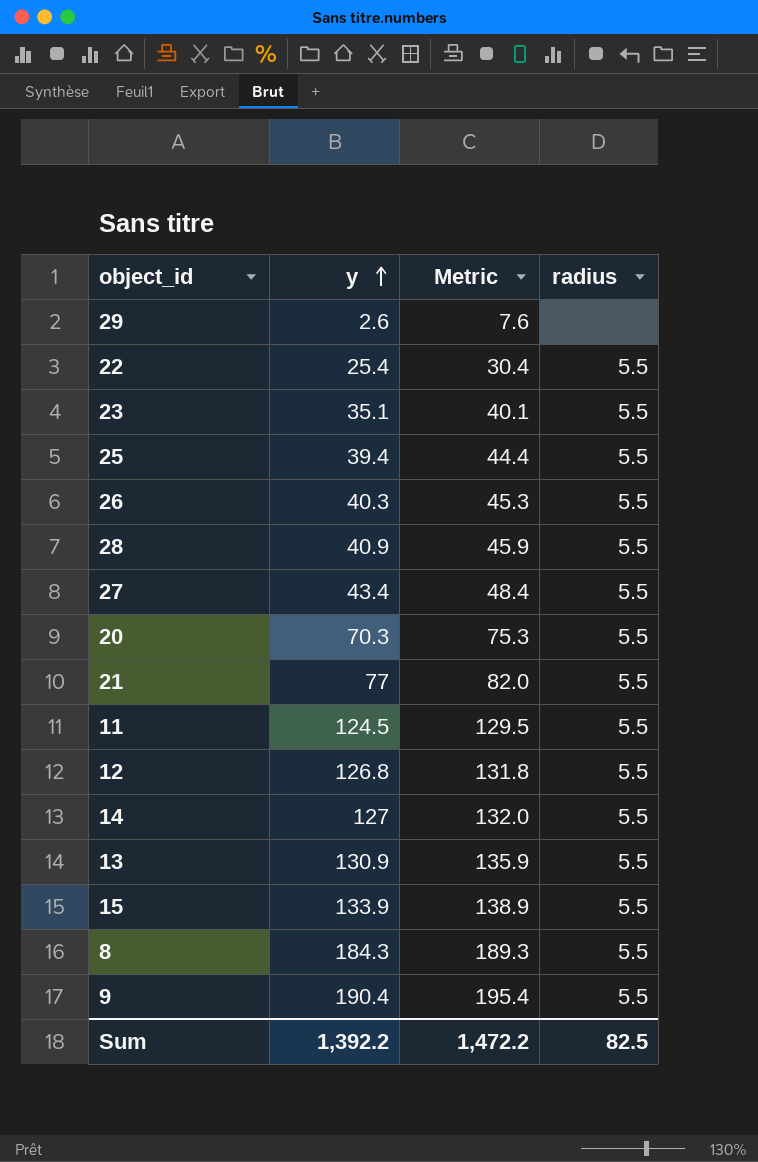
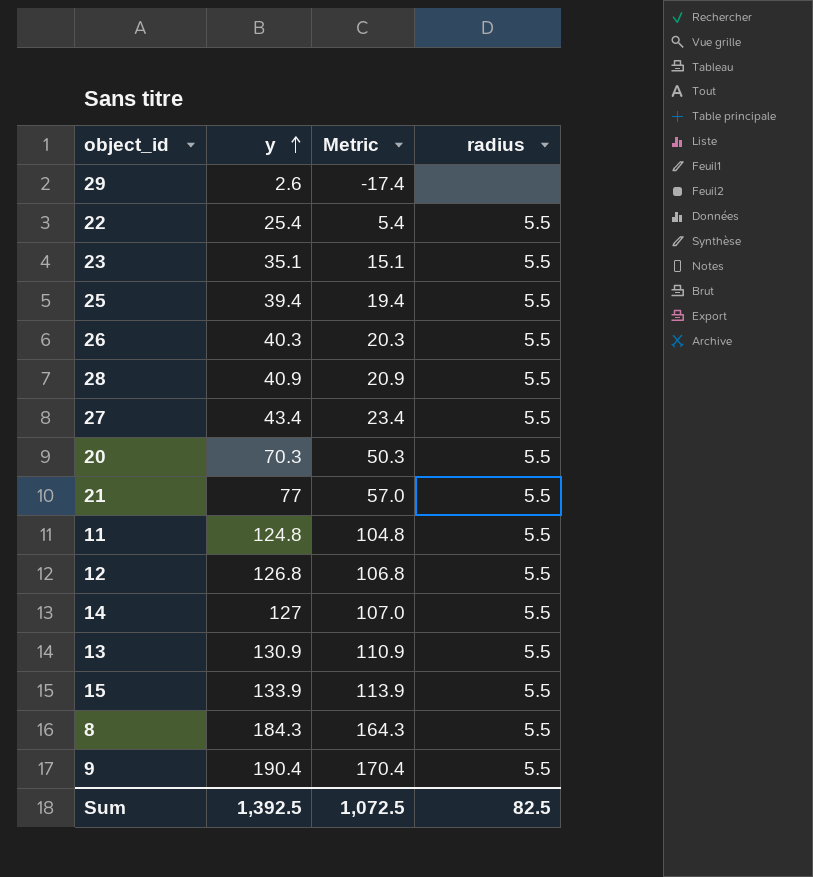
column Metric | formula: [y] + 5 -> [y] - 20
11 | y: 124.5 -> 124.8
Sum | y: 1,392.2 -> 1,392.5
Sum | Metric: 1,472.2 -> 1,072.5

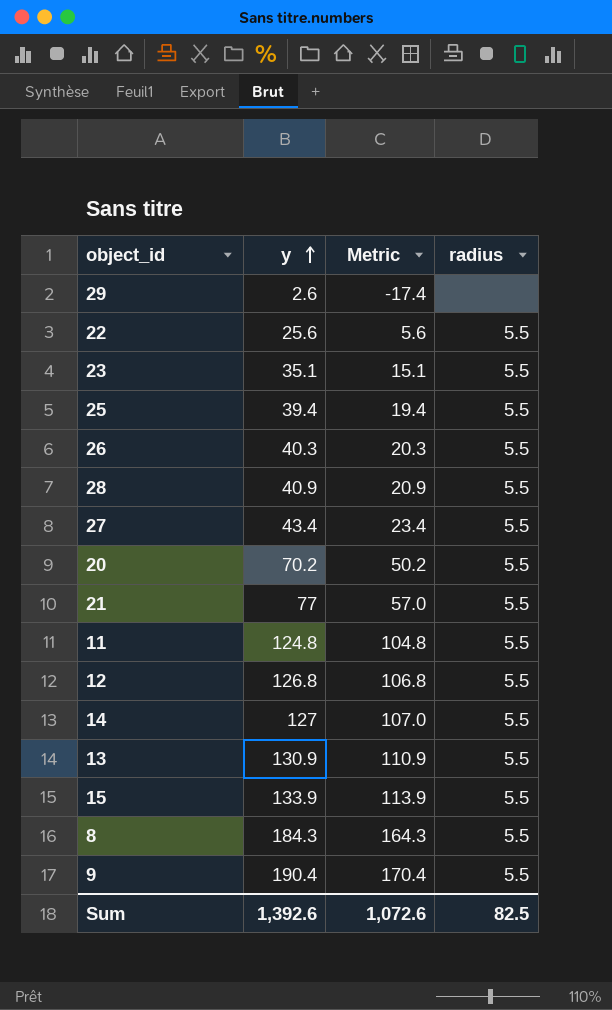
22 | y: 25.4 -> 25.6
22 | Metric: 5.4 -> 5.6
20 | y: 70.3 -> 70.2
20 | Metric: 50.3 -> 50.2
Sum | y: 1,392.5 -> 1,392.6
Sum | Metric: 1,072.5 -> 1,072.6

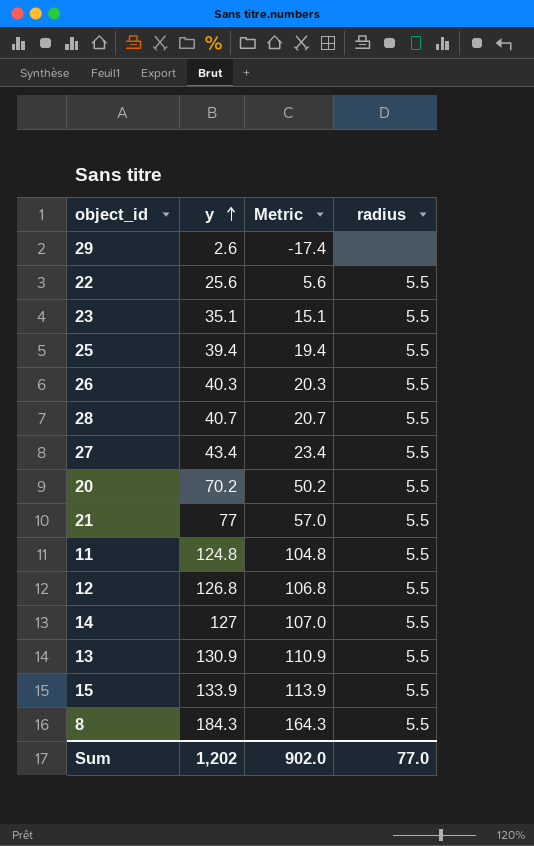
row 9: 190.4 | 170.4 | 5.5 -> none
28 | y: 40.9 -> 40.7
28 | Metric: 20.9 -> 20.7
Sum | y: 1,392.6 -> 1,202
Sum | Metric: 1,072.6 -> 902.0
Sum | radius: 82.5 -> 77.0

